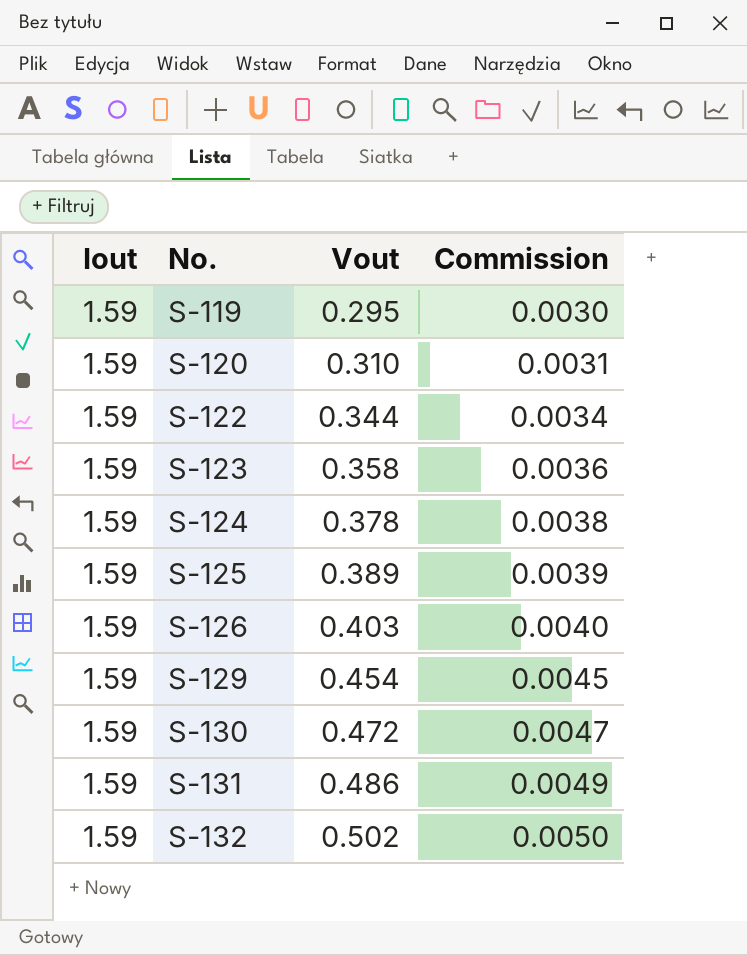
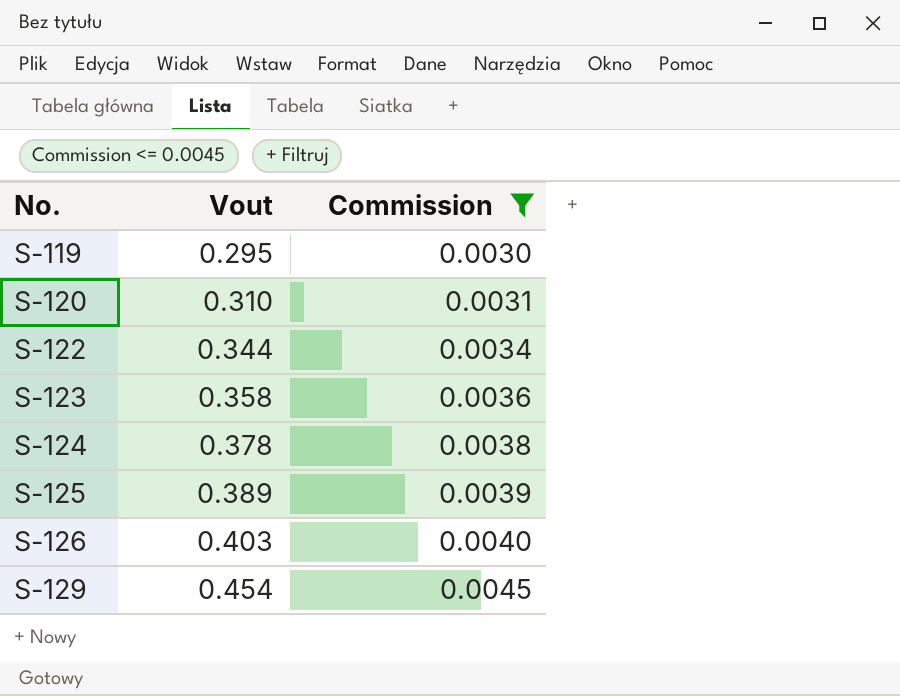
filter: none -> Commission <= 0.0045
column Iout | position: 1 -> none

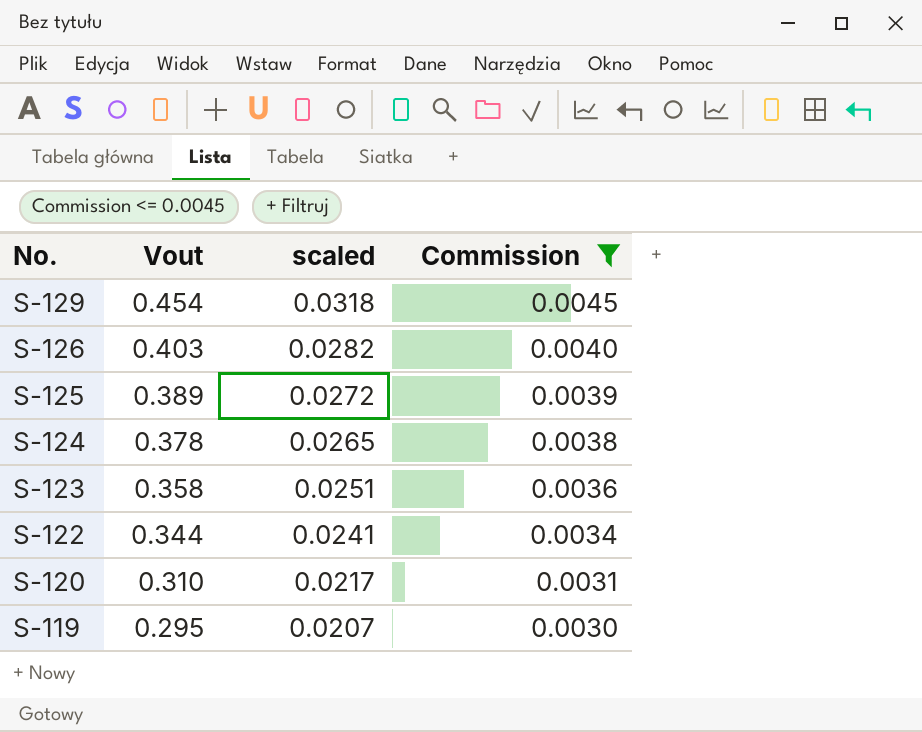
row order: No. ascending -> No. descending
column scaled | formula: none -> [Vout] * 0.07

